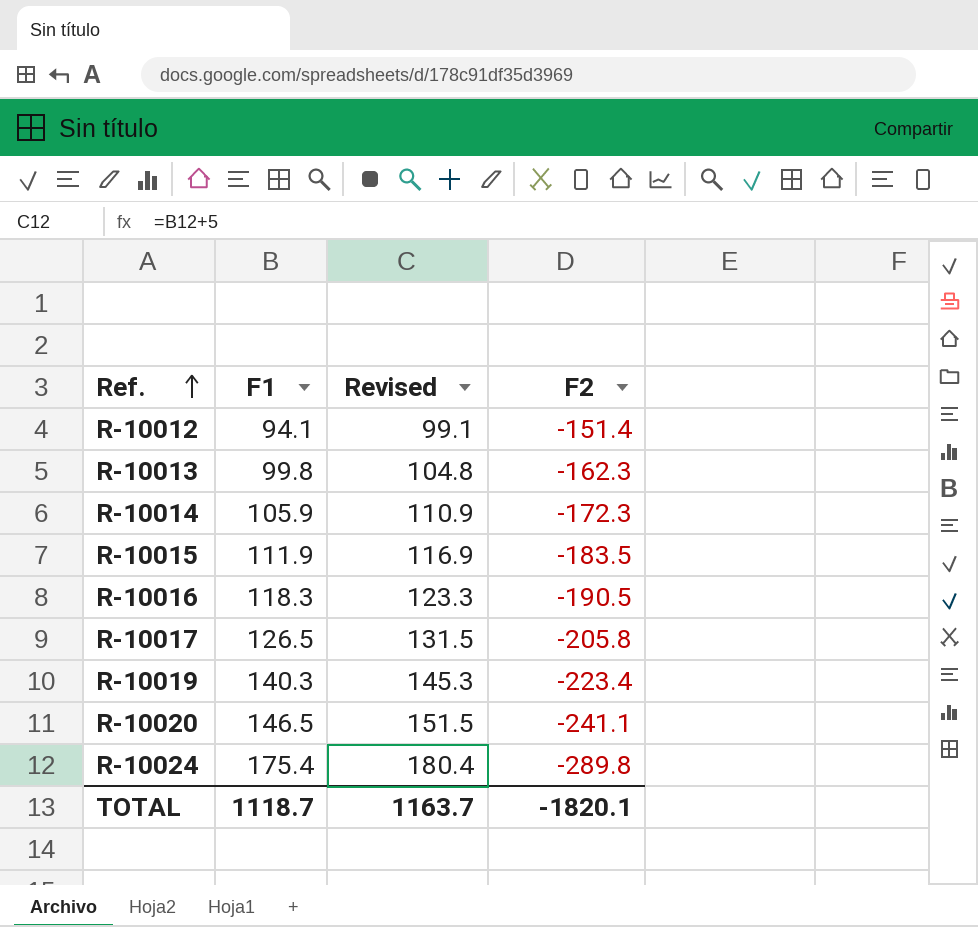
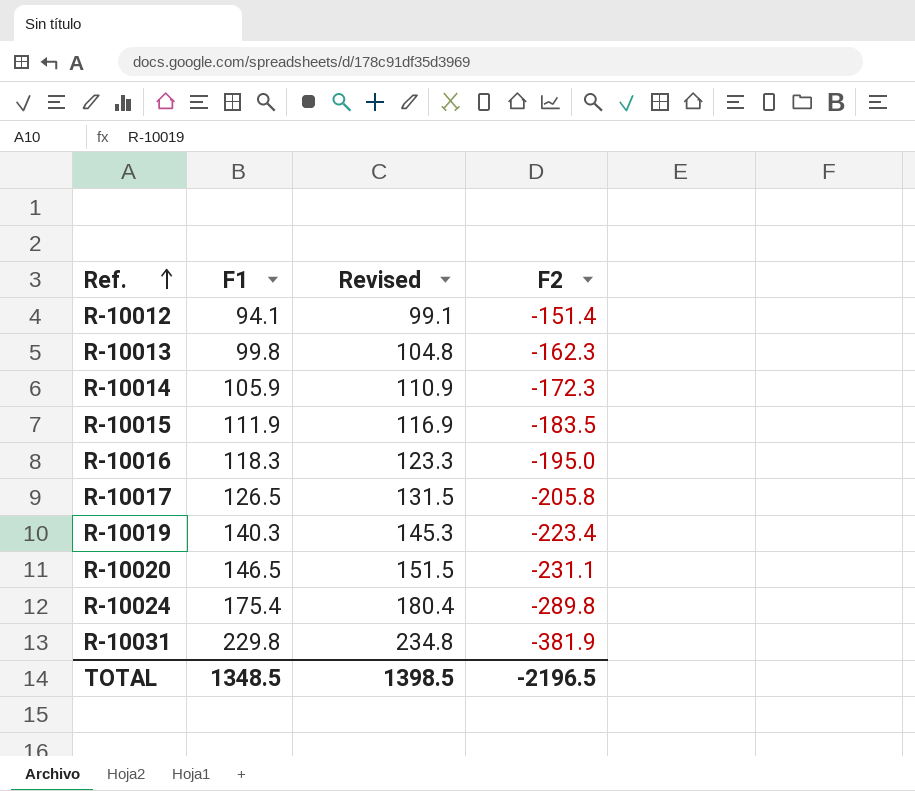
R-10016 | F2: -190.5 -> -195.0
R-10020 | F2: -241.1 -> -231.1
row R-10031: none -> 229.8 | 234.8 | -381.9
TOTAL | F1: 1118.7 -> 1348.5
TOTAL | Revised: 1163.7 -> 1398.5
TOTAL | F2: -1820.1 -> -2196.5

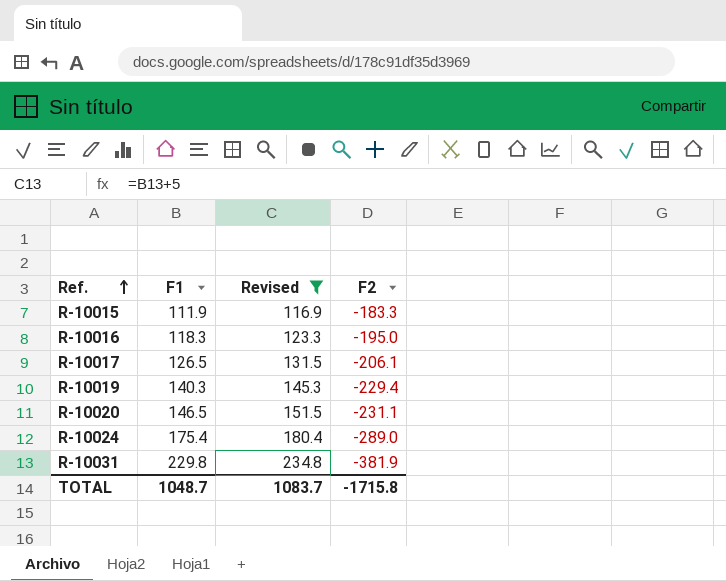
filter: none -> Revised >= 116.9
R-10015 | F2: -183.5 -> -183.3
R-10017 | F2: -205.8 -> -206.1
R-10019 | F2: -223.4 -> -229.4
R-10024 | F2: -289.8 -> -289.0
TOTAL | F1: 1348.5 -> 1048.7
TOTAL | Revised: 1398.5 -> 1083.7
TOTAL | F2: -2196.5 -> -1715.8

